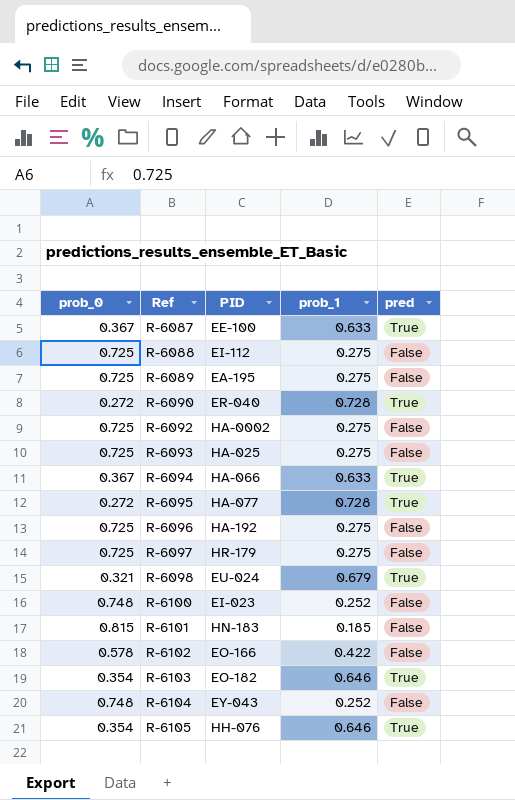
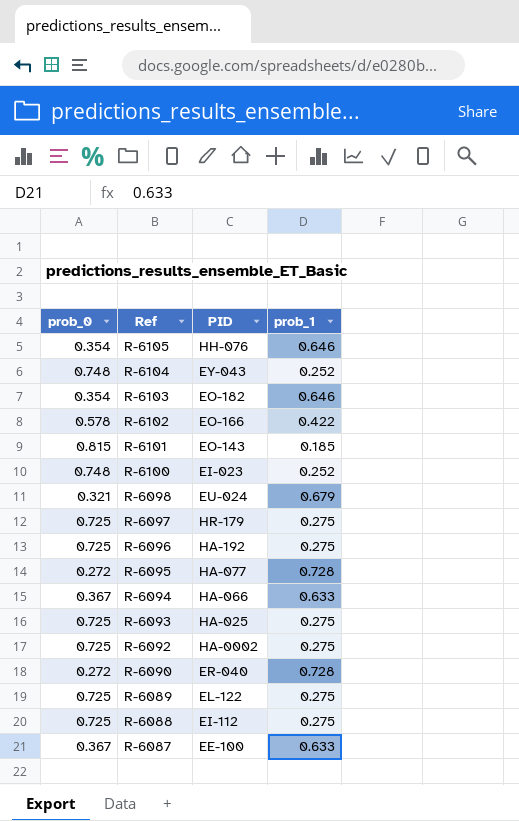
row order: Ref ascending -> Ref descending
column pred | position: 5 -> none
R-6101 | PID: HN-183 -> EO-143
R-6089 | PID: EA-195 -> EL-122

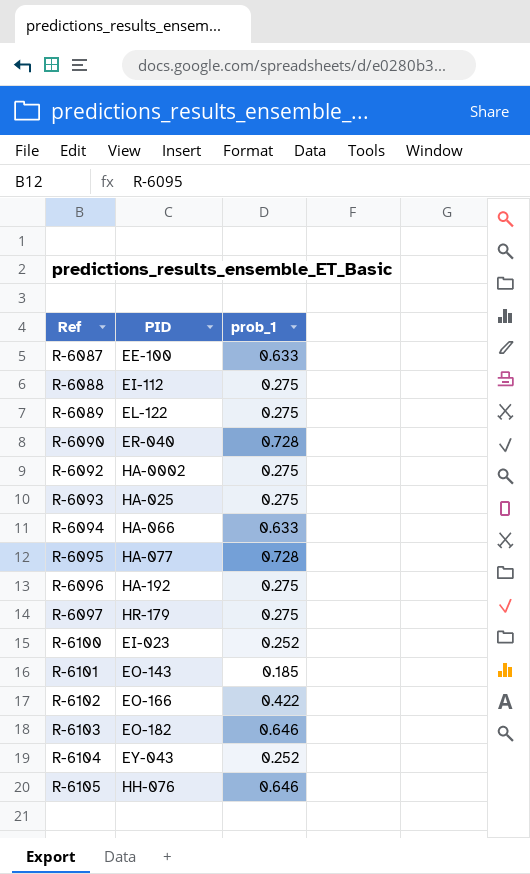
row order: Ref descending -> Ref ascending
column prob_0 | position: 1 -> none
row R-6098: 0.321 | EU-024 | 0.679 -> none

